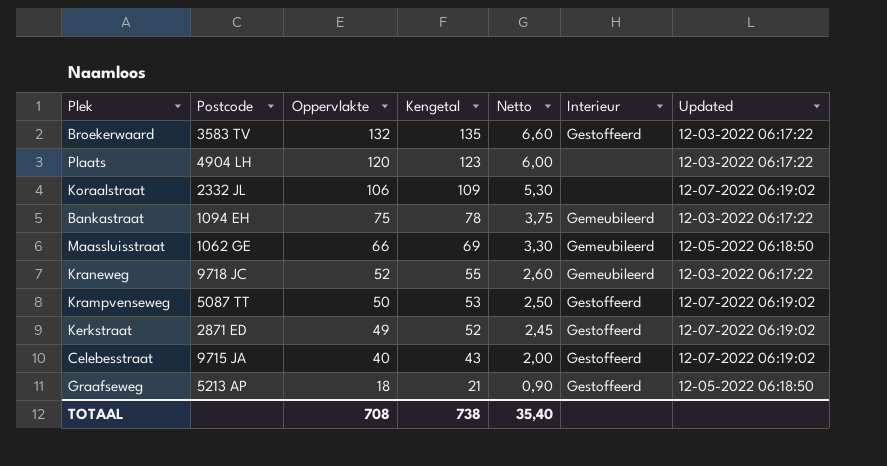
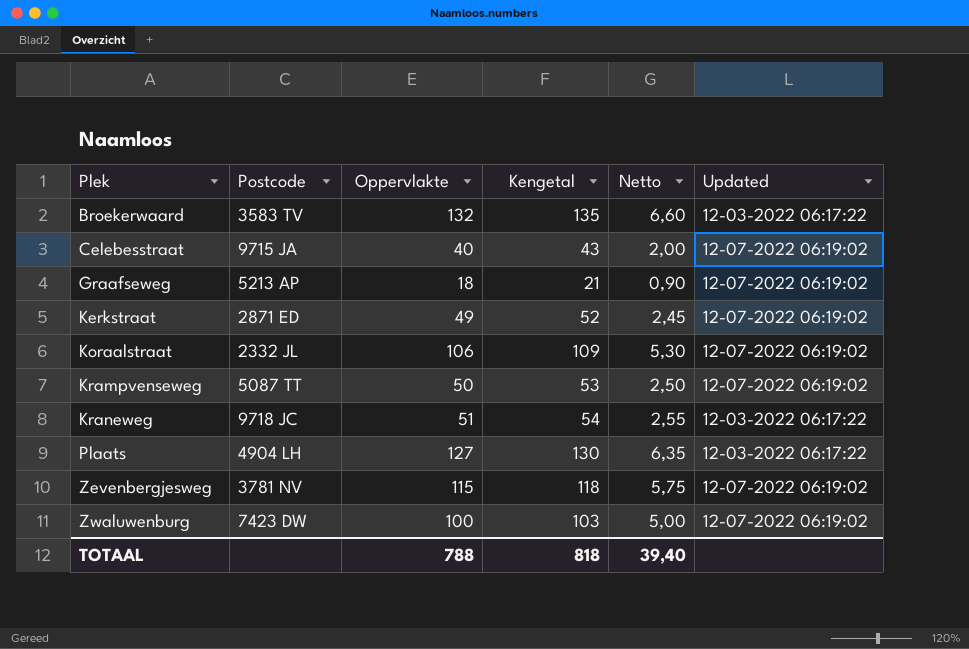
row order: Oppervlakte descending -> Plek ascending
column Interieur | position: 6 -> none
row Bankastraat: 1094 EH | 75 | 78 | 3,75 | Gemeubileerd | 12-03-2022 06:17:22 -> none
row Maassluisstraat: 1062 GE | 66 | 69 | 3,30 | Gemeubileerd | 12-05-2022 06:18:50 -> none
Graafseweg | Updated: 12-05-2022 06:18:50 -> 12-07-2022 06:19:02
Kraneweg | Oppervlakte: 52 -> 51
Kraneweg | Kengetal: 55 -> 54
Kraneweg | Netto: 2,60 -> 2,55
Plaats | Oppervlakte: 120 -> 127
Plaats | Kengetal: 123 -> 130
Plaats | Netto: 6,00 -> 6,35
row Zevenbergjesweg: none -> 3781 NV | 115 | 118 | 5,75 | 12-07-2022 06:19:02
row Zwaluwenburg: none -> 7423 DW | 100 | 103 | 5,00 | 12-07-2022 06:19:02
TOTAAL | Oppervlakte: 708 -> 788
TOTAAL | Kengetal: 738 -> 818
TOTAAL | Netto: 35,40 -> 39,40

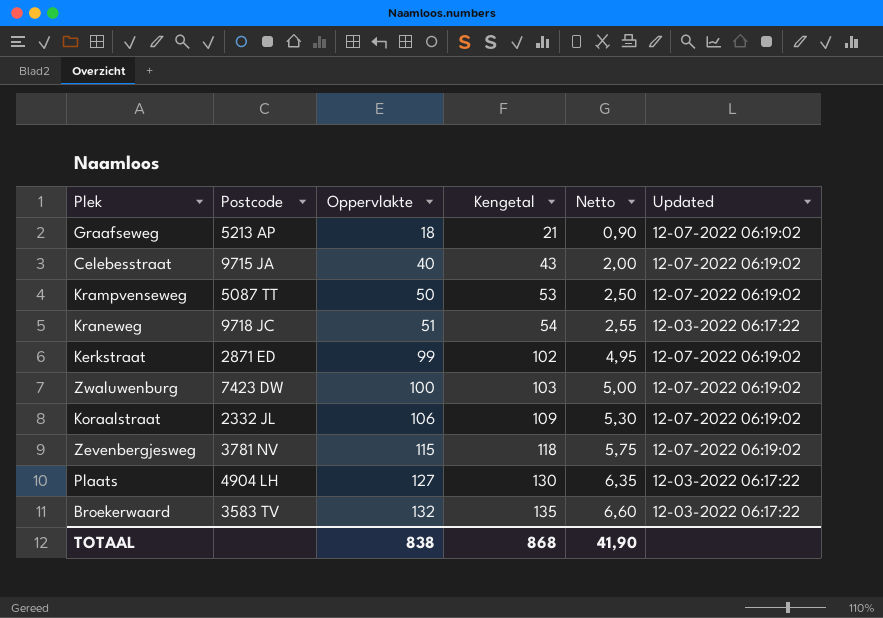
row order: Plek ascending -> Oppervlakte ascending
Kerkstraat | Oppervlakte: 49 -> 99
Kerkstraat | Kengetal: 52 -> 102
Kerkstraat | Netto: 2,45 -> 4,95
TOTAAL | Oppervlakte: 788 -> 838
TOTAAL | Kengetal: 818 -> 868
TOTAAL | Netto: 39,40 -> 41,90

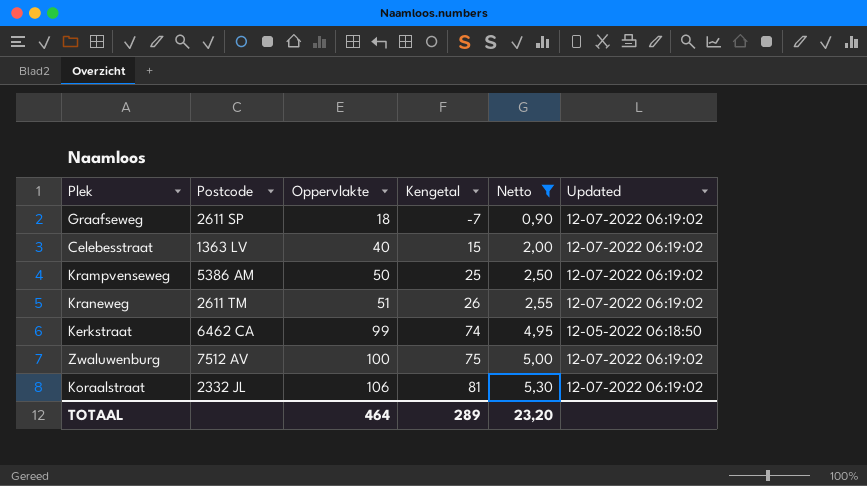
filter: none -> Netto <= 5,30
column Kengetal | formula: [Oppervlakte] + 3 -> [Oppervlakte] - 25
Graafseweg | Postcode: 5213 AP -> 2611 SP
Celebesstraat | Postcode: 9715 JA -> 1363 LV
Krampvenseweg | Postcode: 5087 TT -> 5386 AM
Kraneweg | Postcode: 9718 JC -> 2611 TM
Kraneweg | Updated: 12-03-2022 06:17:22 -> 12-07-2022 06:19:02
Kerkstraat | Postcode: 2871 ED -> 6462 CA
Kerkstraat | Updated: 12-07-2022 06:19:02 -> 12-05-2022 06:18:50
Zwaluwenburg | Postcode: 7423 DW -> 7512 AV
TOTAAL | Oppervlakte: 838 -> 464
TOTAAL | Kengetal: 868 -> 289
TOTAAL | Netto: 41,90 -> 23,20

